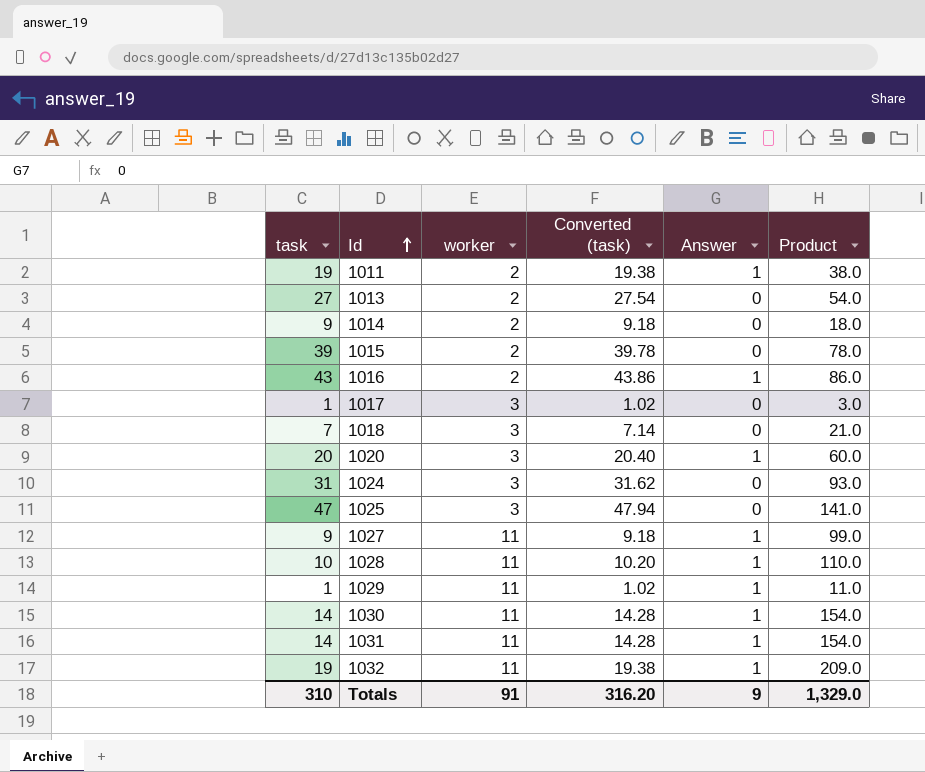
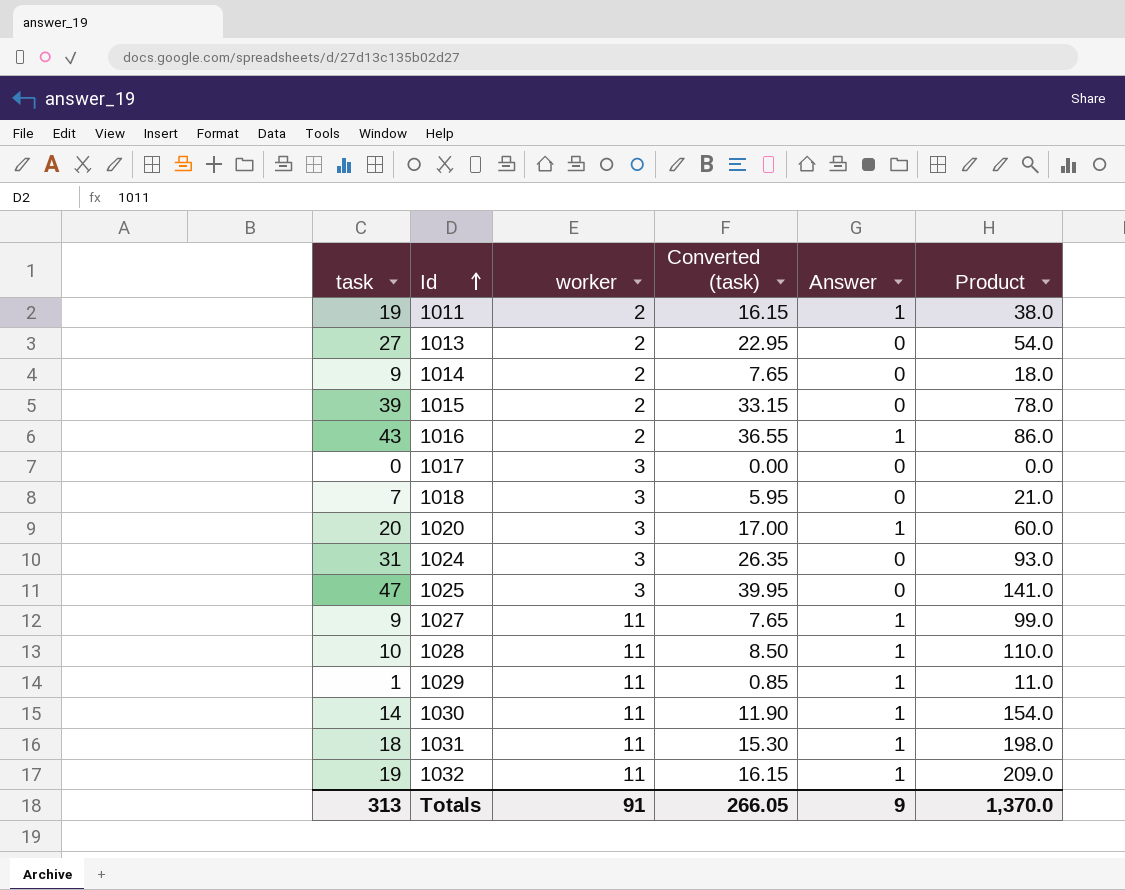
column Converted (task) | formula: [task] * 1.02 -> [task] * 0.85
1017 | task: 1 -> 0
1017 | Product: 3.0 -> 0.0
1031 | task: 14 -> 18
1031 | Product: 154.0 -> 198.0
Totals | task: 310 -> 313
Totals | Converted (task): 316.20 -> 266.05
Totals | Product: 1,329.0 -> 1,370.0

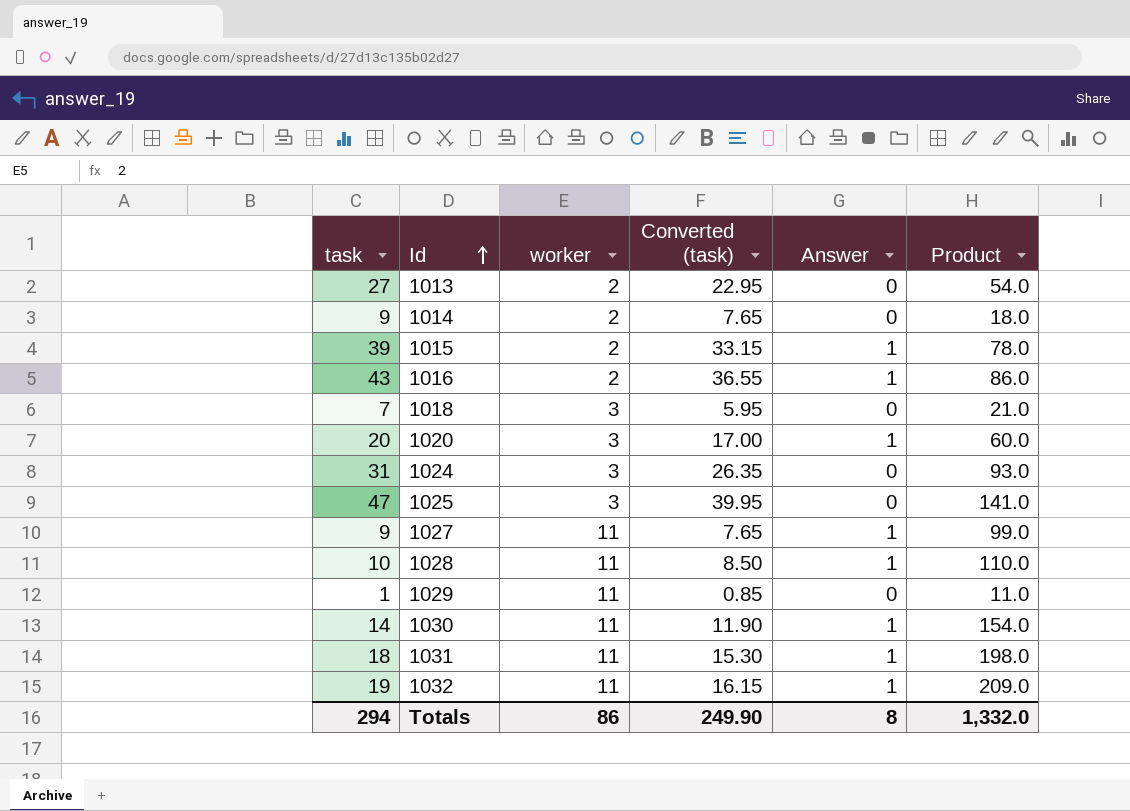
row 1011: 19 | 2 | 16.15 | 1 | 38.0 -> none
row 1017: 0 | 3 | 0.00 | 0 | 0.0 -> none
1015 | Answer: 0 -> 1
1029 | Answer: 1 -> 0
Totals | task: 313 -> 294
Totals | worker: 91 -> 86
Totals | Converted (task): 266.05 -> 249.90
Totals | Answer: 9 -> 8
Totals | Product: 1,370.0 -> 1,332.0

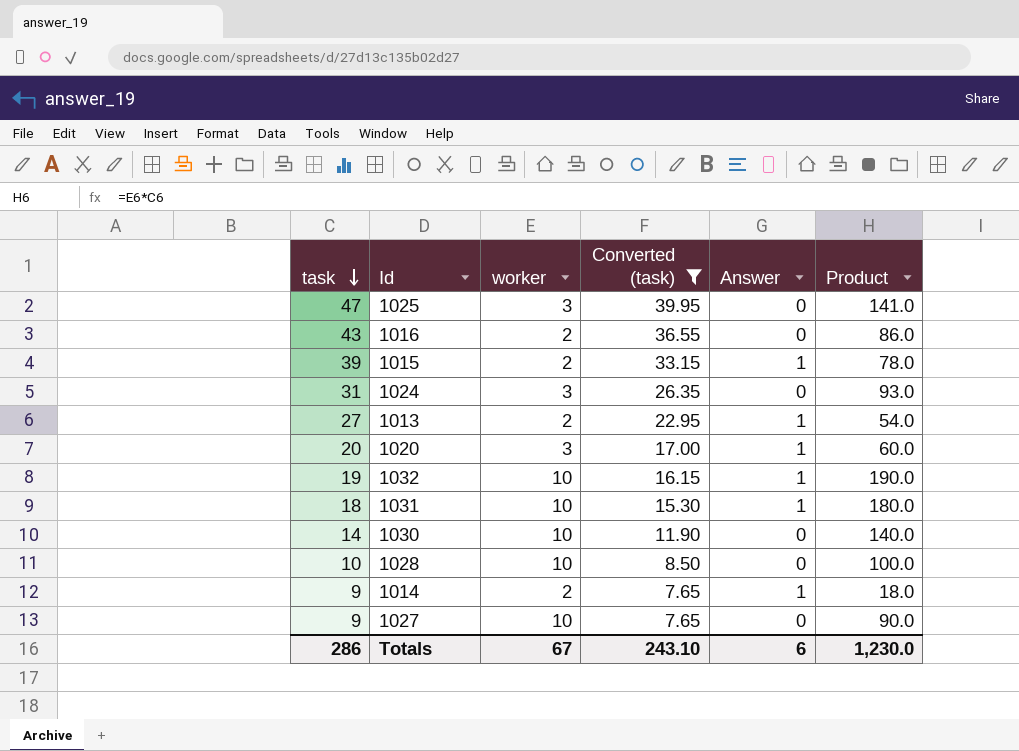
filter: none -> Converted (task) >= 7.65
row order: Id ascending -> task descending
1016 | Answer: 1 -> 0
1013 | Answer: 0 -> 1
1032 | worker: 11 -> 10
1032 | Product: 209.0 -> 190.0
1031 | worker: 11 -> 10
1031 | Product: 198.0 -> 180.0
1030 | worker: 11 -> 10
1030 | Answer: 1 -> 0
1030 | Product: 154.0 -> 140.0
1028 | worker: 11 -> 10
1028 | Answer: 1 -> 0
1028 | Product: 110.0 -> 100.0
1014 | Answer: 0 -> 1
1027 | worker: 11 -> 10
1027 | Answer: 1 -> 0
1027 | Product: 99.0 -> 90.0
Totals | task: 294 -> 286
Totals | worker: 86 -> 67
Totals | Converted (task): 249.90 -> 243.10
Totals | Answer: 8 -> 6
Totals | Product: 1,332.0 -> 1,230.0

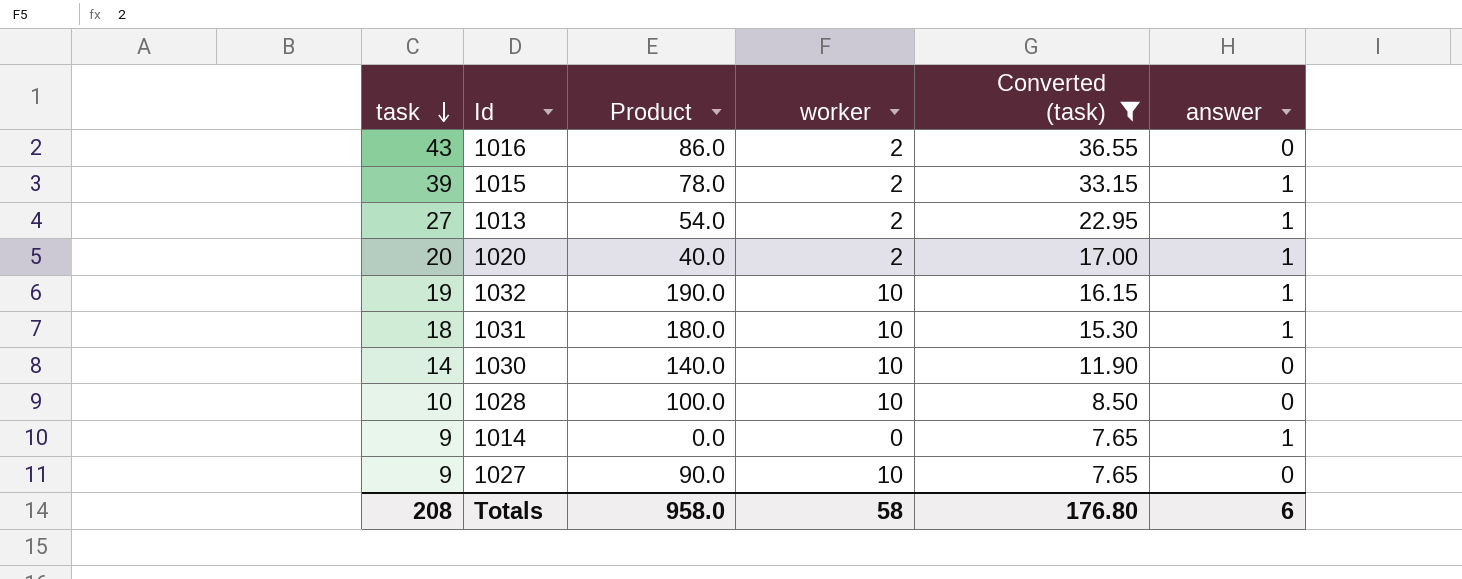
column Product | position: 6 -> 3
column name: Answer -> answer
row 1025: 47 | 3 | 39.95 | 0 | 141.0 -> none
row 1024: 31 | 3 | 26.35 | 0 | 93.0 -> none
1020 | Product: 60.0 -> 40.0
1020 | worker: 3 -> 2
1014 | Product: 18.0 -> 0.0
1014 | worker: 2 -> 0
Totals | task: 286 -> 208
Totals | Product: 1,230.0 -> 958.0
Totals | worker: 67 -> 58
Totals | Converted (task): 243.10 -> 176.80

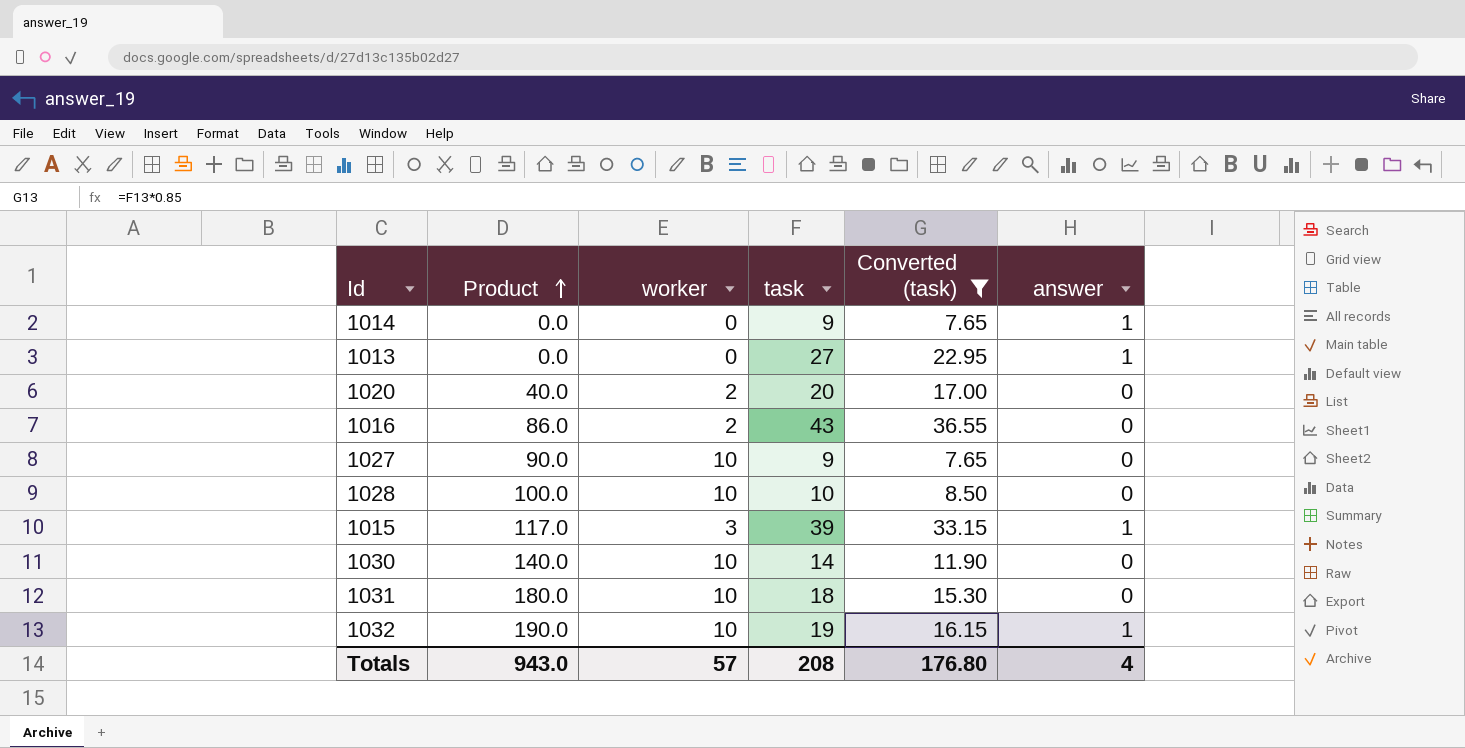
row order: task descending -> Product ascending
column task | position: 1 -> 4
1013 | Product: 54.0 -> 0.0
1013 | worker: 2 -> 0
1020 | answer: 1 -> 0
1015 | Product: 78.0 -> 117.0
1015 | worker: 2 -> 3
1031 | answer: 1 -> 0
Totals | Product: 958.0 -> 943.0
Totals | worker: 58 -> 57
Totals | answer: 6 -> 4

